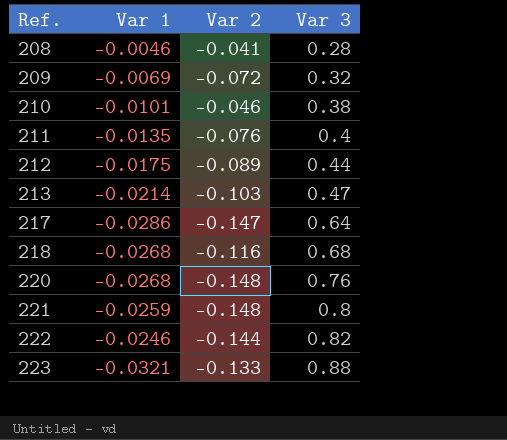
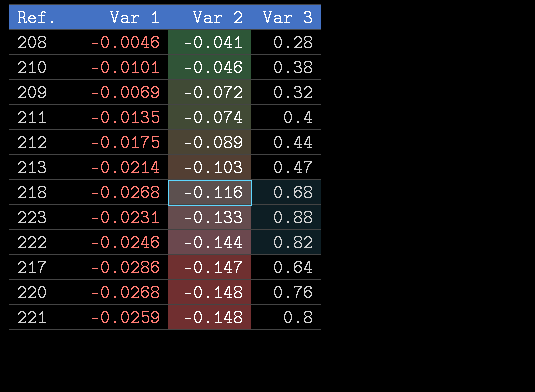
row order: Ref. ascending -> Var 2 descending
211 | Var 2: -0.076 -> -0.074
223 | Var 1: -0.0321 -> -0.0231

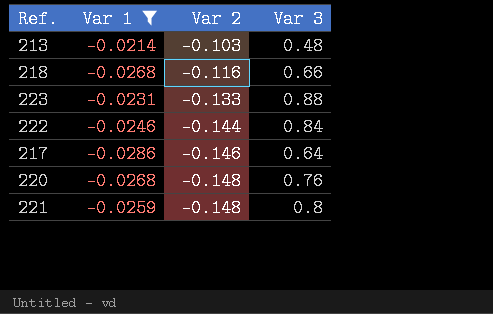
filter: none -> Var 1 <= -0.0214
213 | Var 3: 0.47 -> 0.48
218 | Var 3: 0.68 -> 0.66
222 | Var 3: 0.82 -> 0.84
217 | Var 2: -0.147 -> -0.146

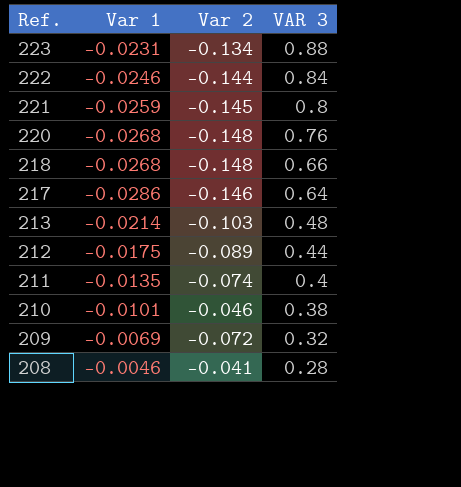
filter: Var 1 <= -0.0214 -> none
row order: Var 2 descending -> Ref. descending
column name: Var 3 -> VAR 3
223 | Var 2: -0.133 -> -0.134
221 | Var 2: -0.148 -> -0.145
218 | Var 2: -0.116 -> -0.148

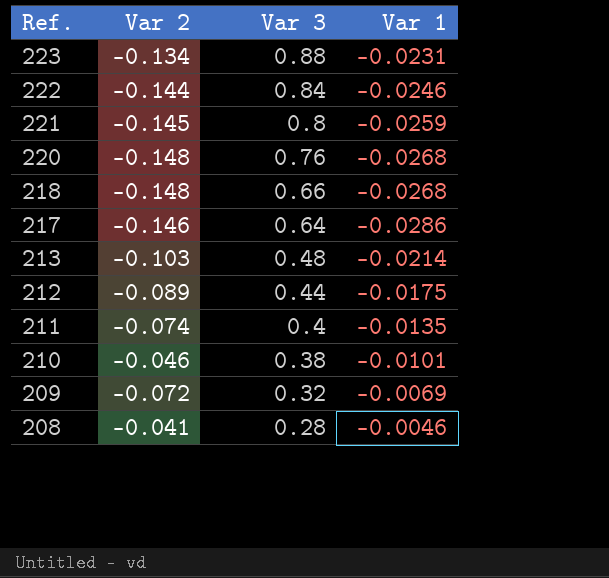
column name: VAR 3 -> Var 3
column Var 1 | position: 2 -> 4

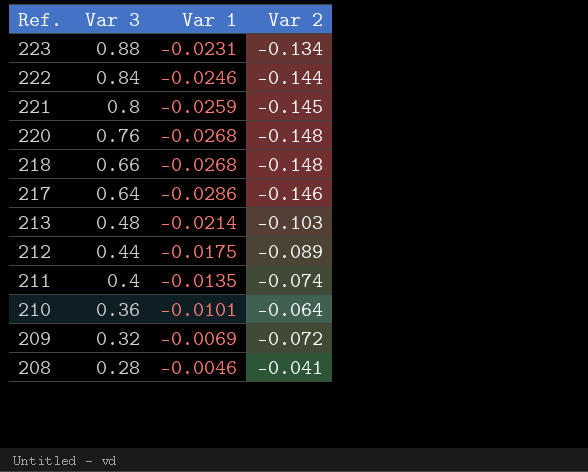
column Var 2 | position: 2 -> 4
210 | Var 3: 0.38 -> 0.36
210 | Var 2: -0.046 -> -0.064

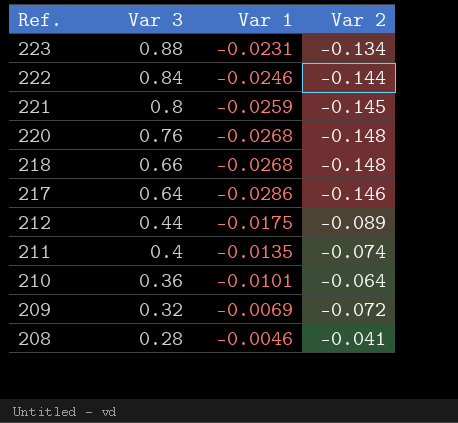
row 213: 0.48 | -0.0214 | -0.103 -> none

